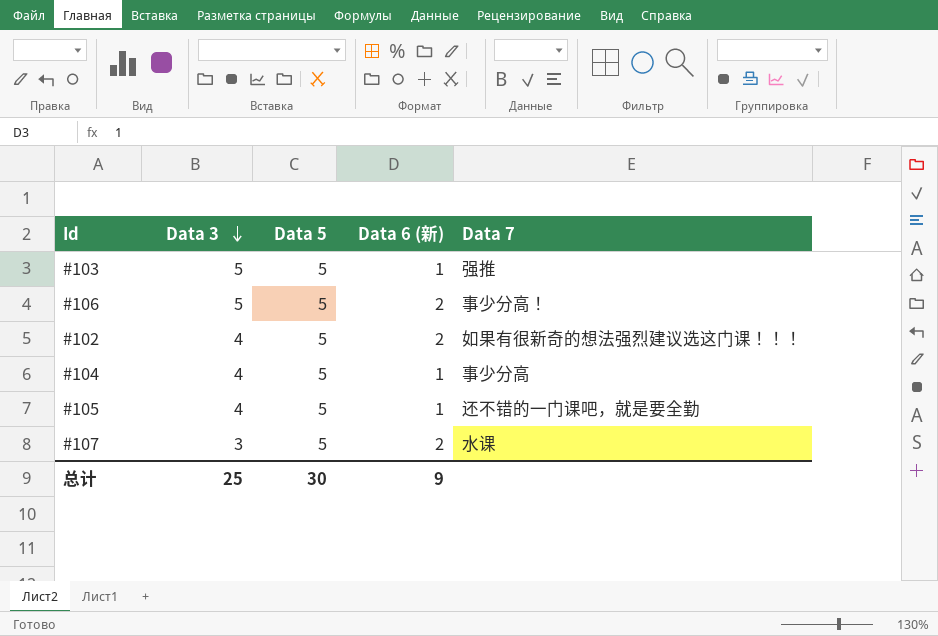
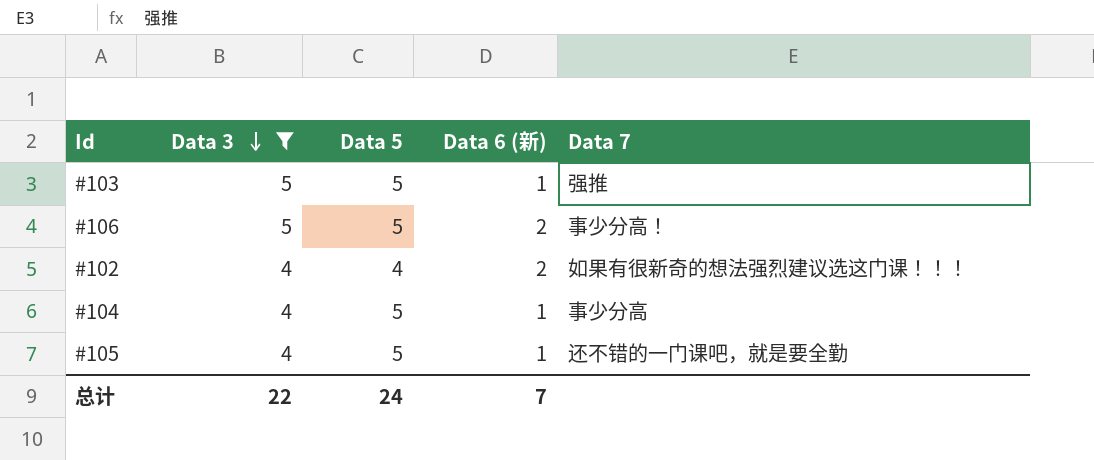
filter: none -> Data 3 != 3
#102 | Data 5: 5 -> 4
总计 | Data 3: 25 -> 22
总计 | Data 5: 30 -> 24
总计 | Data 6 (新): 9 -> 7

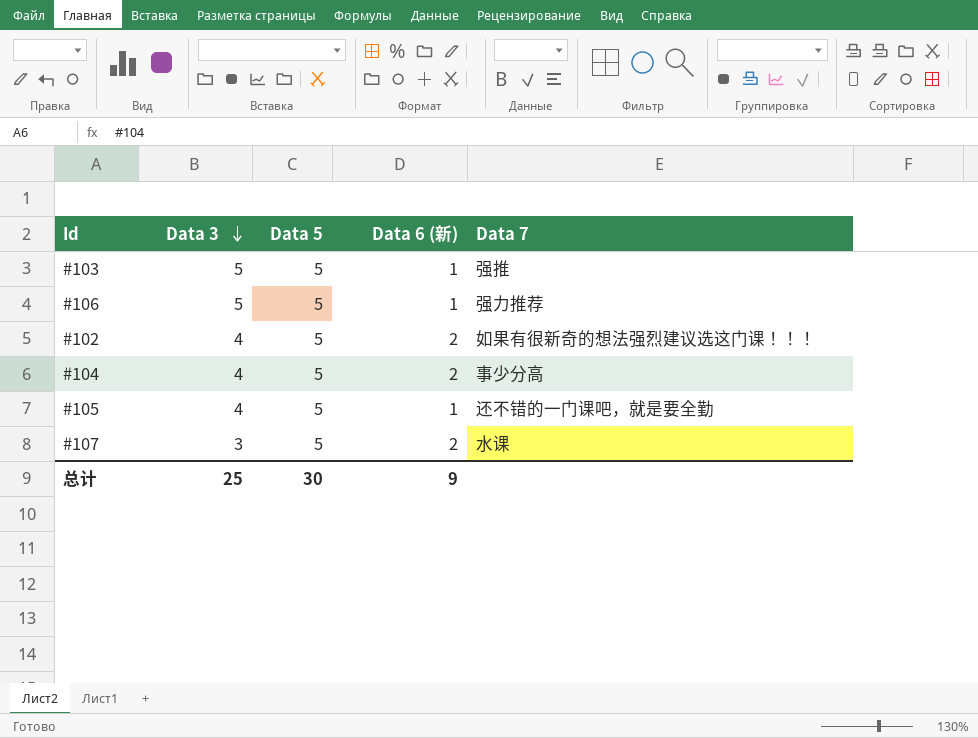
filter: Data 3 != 3 -> none
#106 | Data 6 (新): 2 -> 1
#106 | Data 7: 事少分高！ -> 强力推荐
#102 | Data 5: 4 -> 5
#104 | Data 6 (新): 1 -> 2
总计 | Data 3: 22 -> 25
总计 | Data 5: 24 -> 30
总计 | Data 6 (新): 7 -> 9

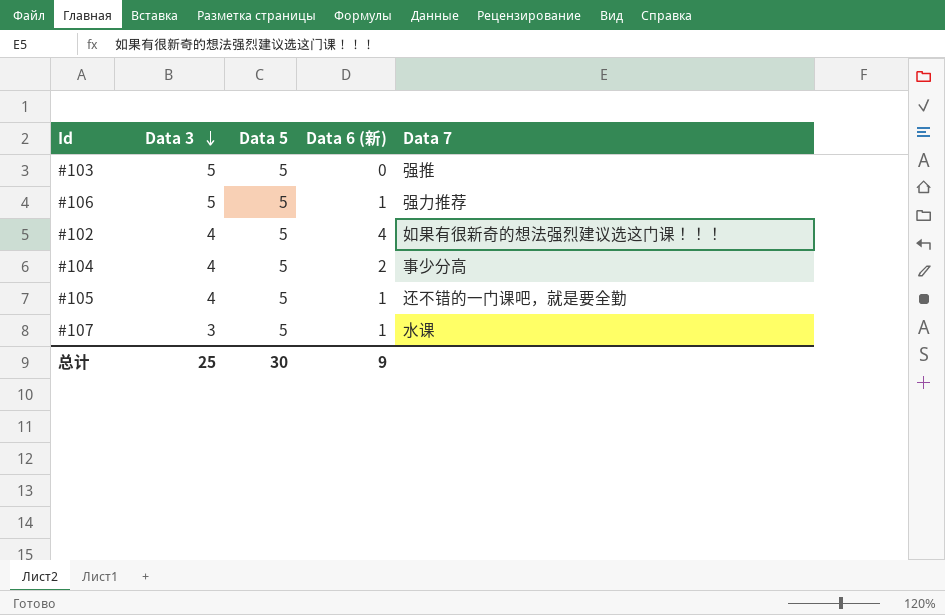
#103 | Data 6 (新): 1 -> 0
#102 | Data 6 (新): 2 -> 4
#107 | Data 6 (新): 2 -> 1

